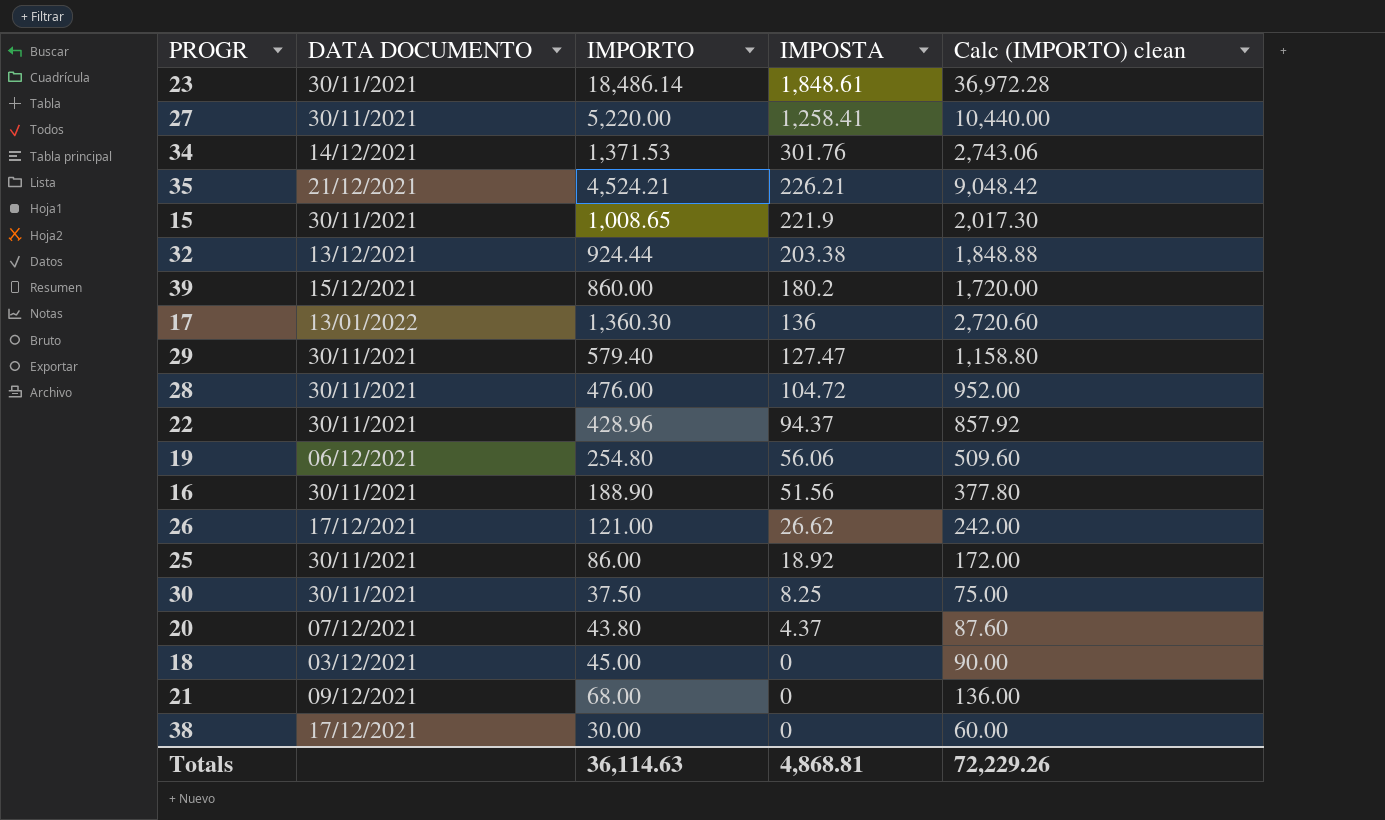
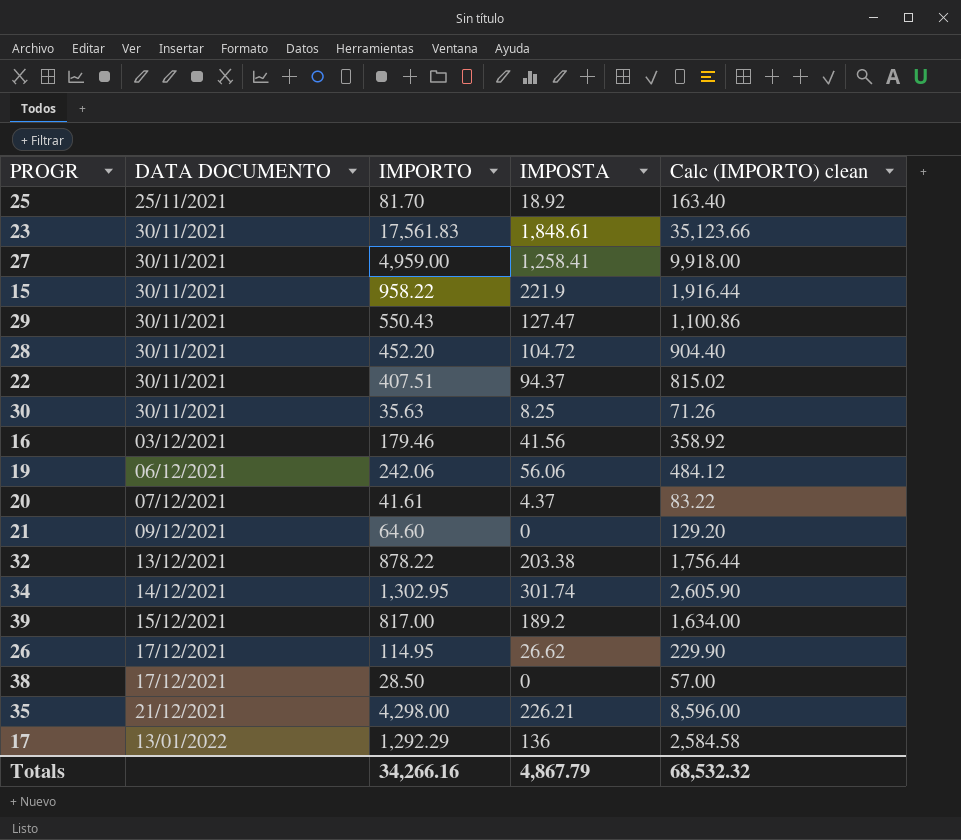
row order: IMPOSTA descending -> DATA DOCUMENTO ascending
row 18: 03/12/2021 | 45.00 | 0 | 90.00 -> none
25 | DATA DOCUMENTO: 30/11/2021 -> 25/11/2021
25 | IMPORTO: 86.00 -> 81.70
25 | Calc (IMPORTO) clean: 172.00 -> 163.40
23 | IMPORTO: 18,486.14 -> 17,561.83
23 | Calc (IMPORTO) clean: 36,972.28 -> 35,123.66
27 | IMPORTO: 5,220.00 -> 4,959.00
27 | Calc (IMPORTO) clean: 10,440.00 -> 9,918.00
15 | IMPORTO: 1,008.65 -> 958.22
15 | Calc (IMPORTO) clean: 2,017.30 -> 1,916.44
29 | IMPORTO: 579.40 -> 550.43
29 | Calc (IMPORTO) clean: 1,158.80 -> 1,100.86
28 | IMPORTO: 476.00 -> 452.20
28 | Calc (IMPORTO) clean: 952.00 -> 904.40
22 | IMPORTO: 428.96 -> 407.51
22 | Calc (IMPORTO) clean: 857.92 -> 815.02
30 | IMPORTO: 37.50 -> 35.63
30 | Calc (IMPORTO) clean: 75.00 -> 71.26
16 | DATA DOCUMENTO: 30/11/2021 -> 03/12/2021
16 | IMPORTO: 188.90 -> 179.46
16 | IMPOSTA: 51.56 -> 41.56
16 | Calc (IMPORTO) clean: 377.80 -> 358.92
19 | IMPORTO: 254.80 -> 242.06
19 | Calc (IMPORTO) clean: 509.60 -> 484.12
20 | IMPORTO: 43.80 -> 41.61
20 | Calc (IMPORTO) clean: 87.60 -> 83.22
21 | IMPORTO: 68.00 -> 64.60
21 | Calc (IMPORTO) clean: 136.00 -> 129.20
32 | IMPORTO: 924.44 -> 878.22
32 | Calc (IMPORTO) clean: 1,848.88 -> 1,756.44
34 | IMPORTO: 1,371.53 -> 1,302.95
34 | IMPOSTA: 301.76 -> 301.74
34 | Calc (IMPORTO) clean: 2,743.06 -> 2,605.90
39 | IMPORTO: 860.00 -> 817.00
39 | IMPOSTA: 180.2 -> 189.2
39 | Calc (IMPORTO) clean: 1,720.00 -> 1,634.00
26 | IMPORTO: 121.00 -> 114.95
26 | Calc (IMPORTO) clean: 242.00 -> 229.90
38 | IMPORTO: 30.00 -> 28.50
38 | Calc (IMPORTO) clean: 60.00 -> 57.00
35 | IMPORTO: 4,524.21 -> 4,298.00
35 | Calc (IMPORTO) clean: 9,048.42 -> 8,596.00
17 | IMPORTO: 1,360.30 -> 1,292.29
17 | Calc (IMPORTO) clean: 2,720.60 -> 2,584.58
Totals | IMPORTO: 36,114.63 -> 34,266.16
Totals | IMPOSTA: 4,868.81 -> 4,867.79
Totals | Calc (IMPORTO) clean: 72,229.26 -> 68,532.32

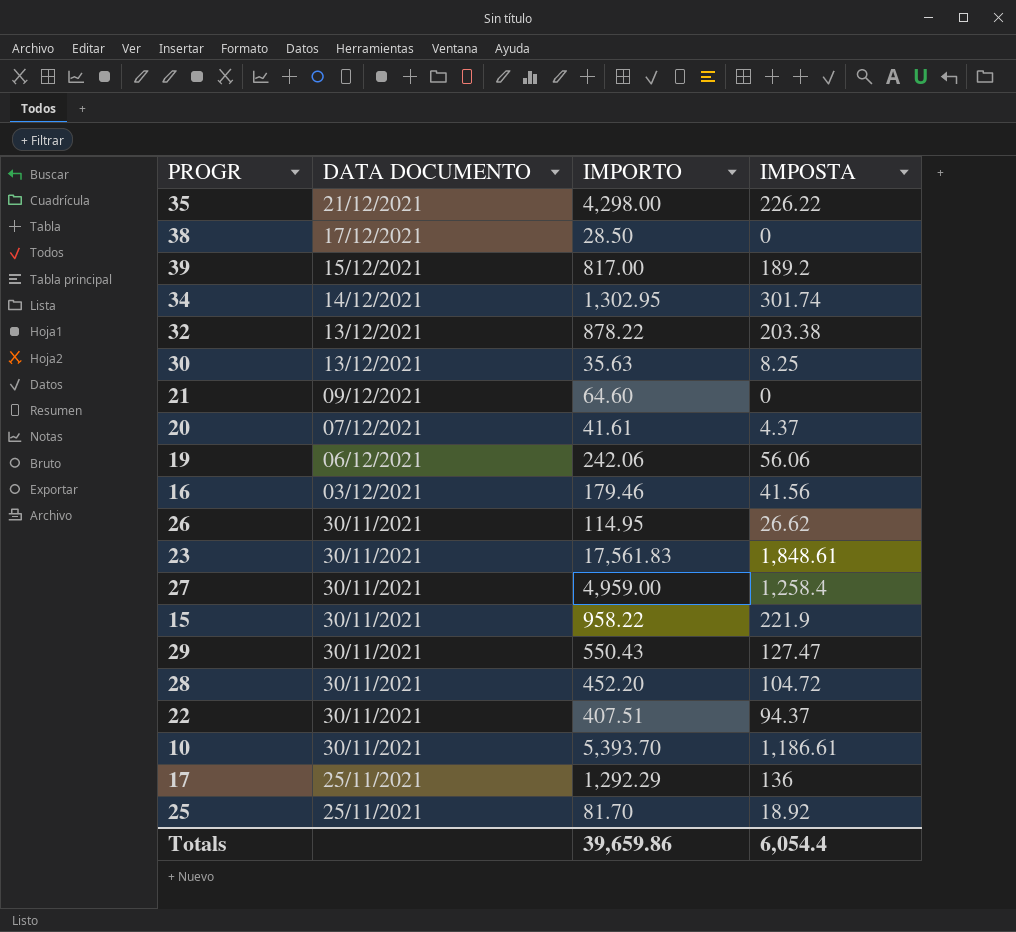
row order: DATA DOCUMENTO ascending -> DATA DOCUMENTO descending
column Calc (IMPORTO) clean | formula: [IMPORTO] * 2 -> none
35 | IMPOSTA: 226.21 -> 226.22
30 | DATA DOCUMENTO: 30/11/2021 -> 13/12/2021
26 | DATA DOCUMENTO: 17/12/2021 -> 30/11/2021
27 | IMPOSTA: 1,258.41 -> 1,258.4
row 10: none -> 30/11/2021 | 5,393.70 | 1,186.61
17 | DATA DOCUMENTO: 13/01/2022 -> 25/11/2021
Totals | IMPORTO: 34,266.16 -> 39,659.86
Totals | IMPOSTA: 4,867.79 -> 6,054.4

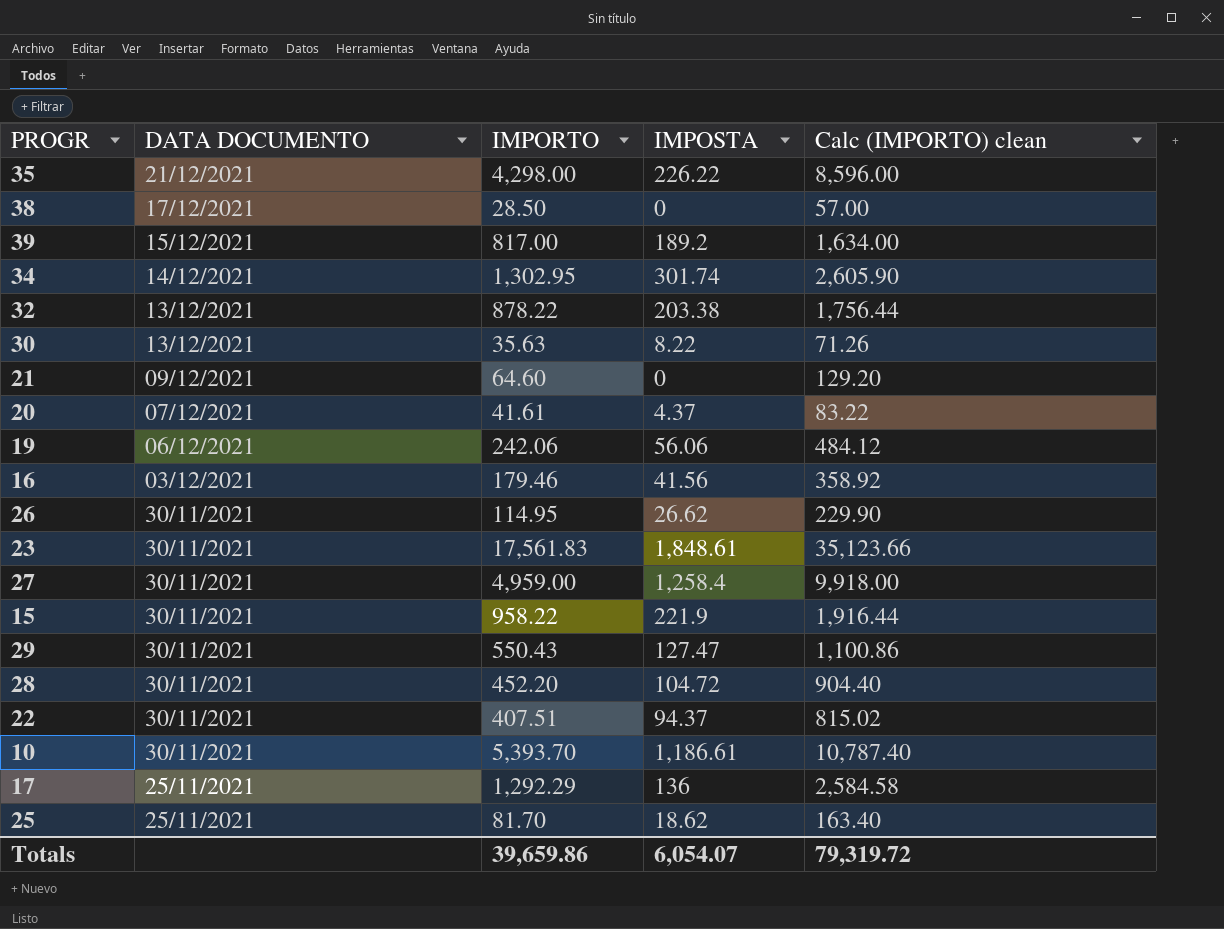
column Calc (IMPORTO) clean | formula: none -> [IMPORTO] * 2
30 | IMPOSTA: 8.25 -> 8.22
25 | IMPOSTA: 18.92 -> 18.62
Totals | IMPOSTA: 6,054.4 -> 6,054.07

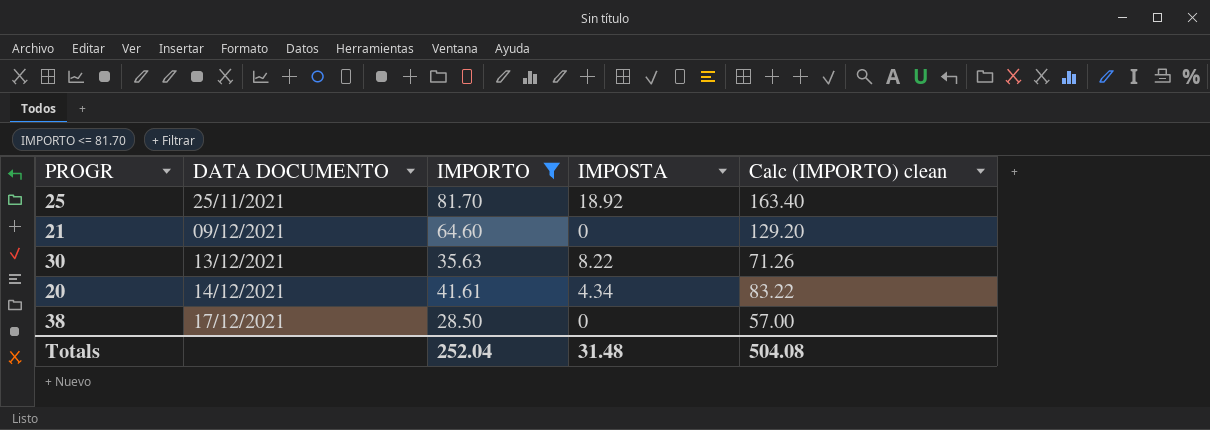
filter: none -> IMPORTO <= 81.70
row order: DATA DOCUMENTO descending -> DATA DOCUMENTO ascending
25 | IMPOSTA: 18.62 -> 18.92
20 | DATA DOCUMENTO: 07/12/2021 -> 14/12/2021
20 | IMPOSTA: 4.37 -> 4.34
Totals | IMPORTO: 39,659.86 -> 252.04
Totals | IMPOSTA: 6,054.07 -> 31.48
Totals | Calc (IMPORTO) clean: 79,319.72 -> 504.08

